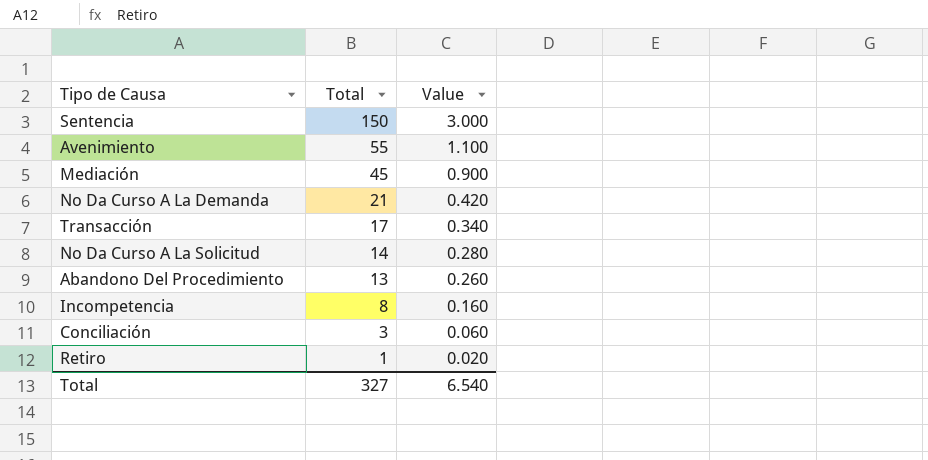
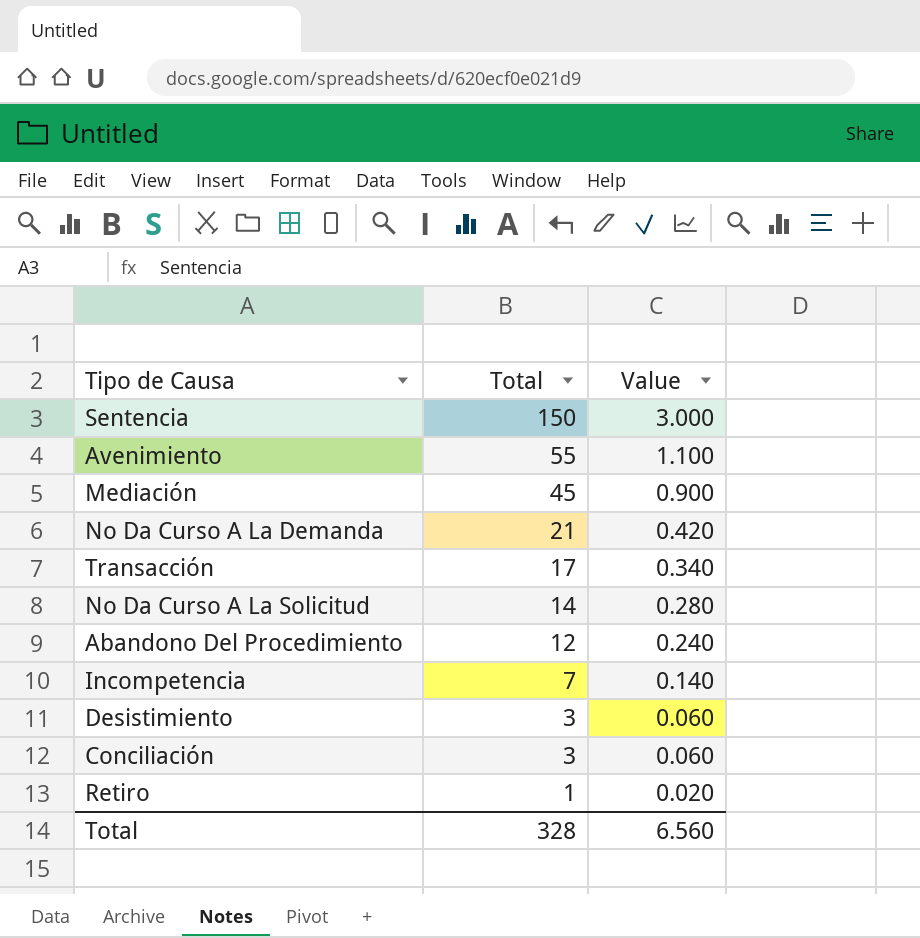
Abandono Del Procedimiento | Total: 13 -> 12
Abandono Del Procedimiento | Value: 0.260 -> 0.240
Incompetencia | Total: 8 -> 7
Incompetencia | Value: 0.160 -> 0.140
row Desistimiento: none -> 3 | 0.060
Total | Total: 327 -> 328
Total | Value: 6.540 -> 6.560

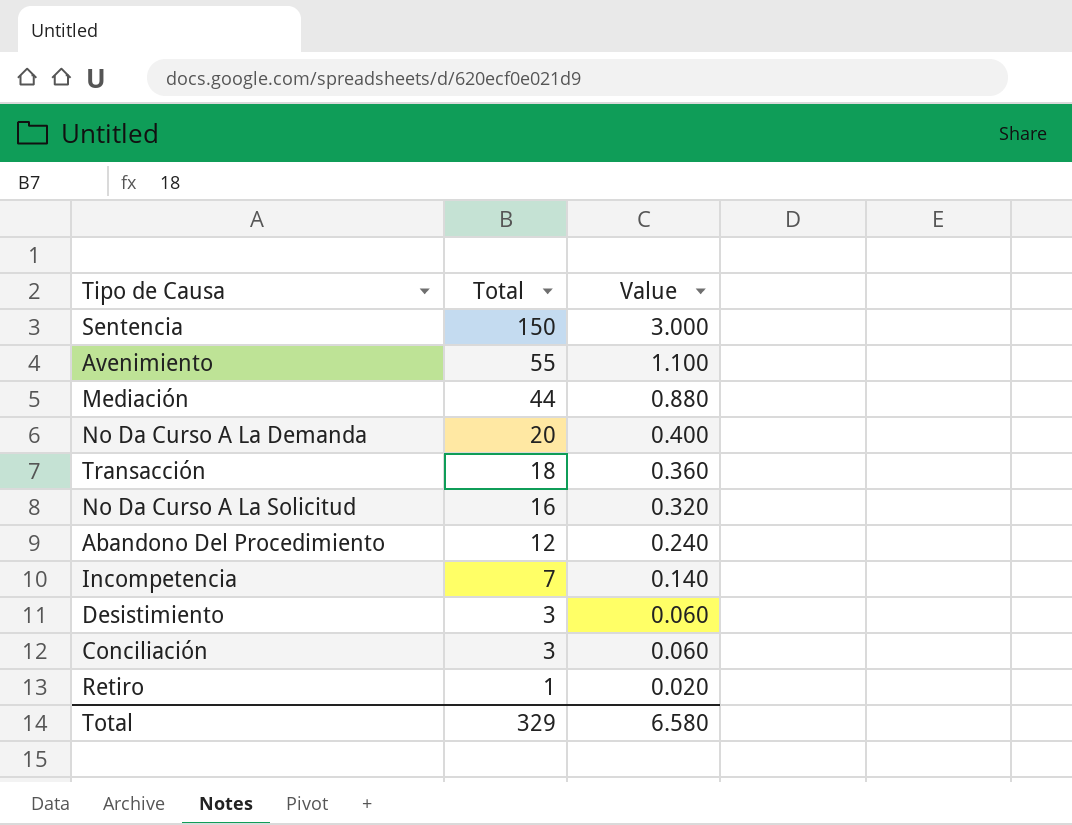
Mediación | Total: 45 -> 44
Mediación | Value: 0.900 -> 0.880
No Da Curso A La Demanda | Total: 21 -> 20
No Da Curso A La Demanda | Value: 0.420 -> 0.400
Transacción | Total: 17 -> 18
Transacción | Value: 0.340 -> 0.360
No Da Curso A La Solicitud | Total: 14 -> 16
No Da Curso A La Solicitud | Value: 0.280 -> 0.320
Total | Total: 328 -> 329
Total | Value: 6.560 -> 6.580

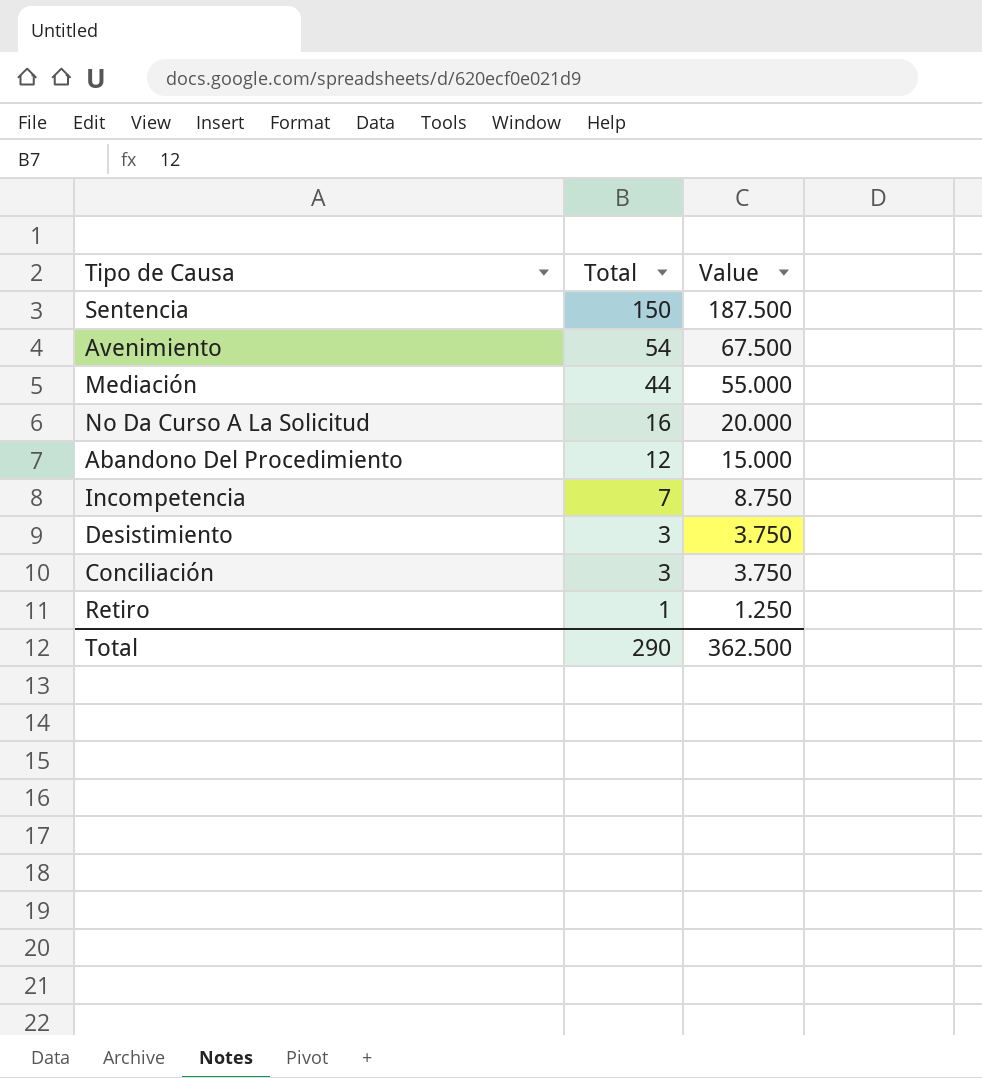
column Value | formula: [Total] * 0.02 -> [Total] * 1.25
row No Da Curso A La Demanda: 20 | 0.400 -> none
row Transacción: 18 | 0.360 -> none
Avenimiento | Total: 55 -> 54
Total | Total: 329 -> 290
Total | Value: 6.580 -> 362.500

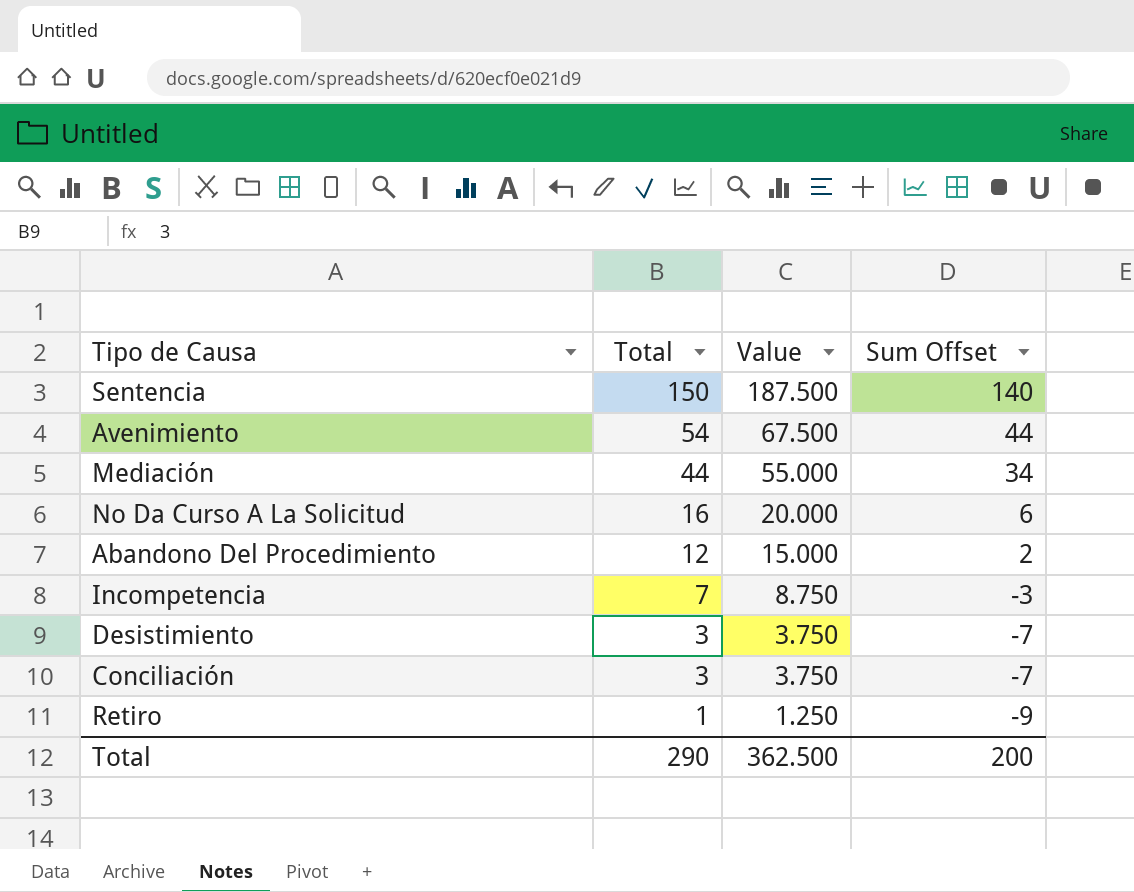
column Sum Offset | formula: none -> [Total] - 10

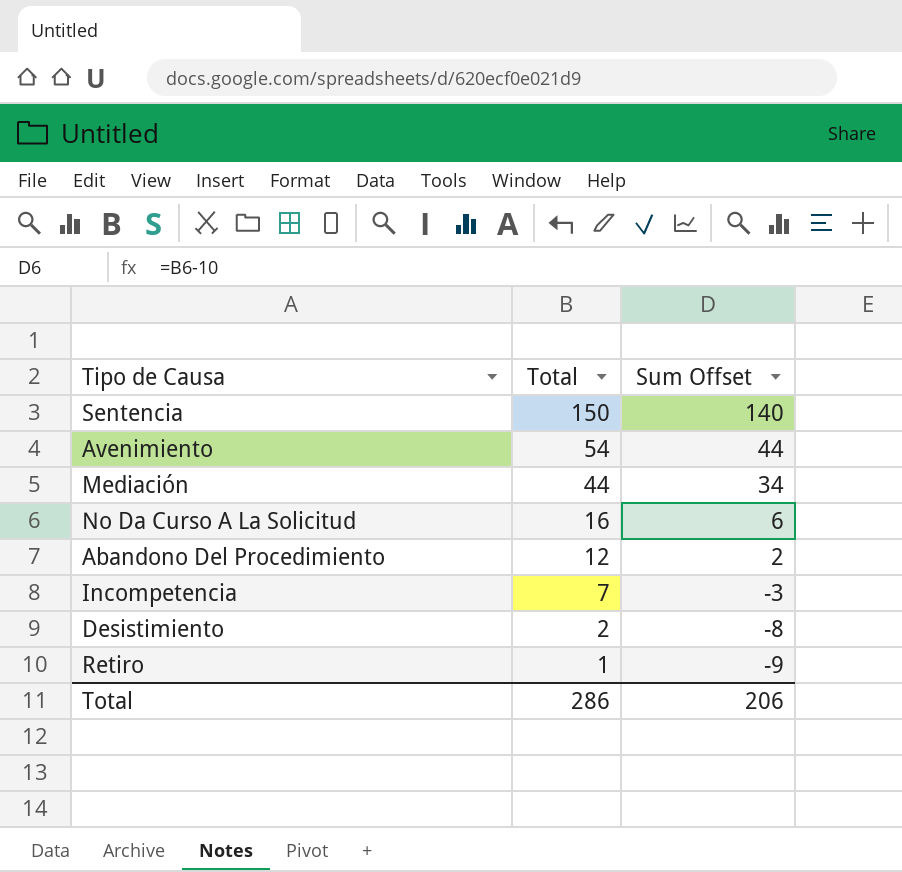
column Value | formula: [Total] * 1.25 -> none
row Conciliación: 3 | 3.750 | -7 -> none
Desistimiento | Total: 3 -> 2
Desistimiento | Sum Offset: -7 -> -8
Total | Total: 290 -> 286
Total | Sum Offset: 200 -> 206

